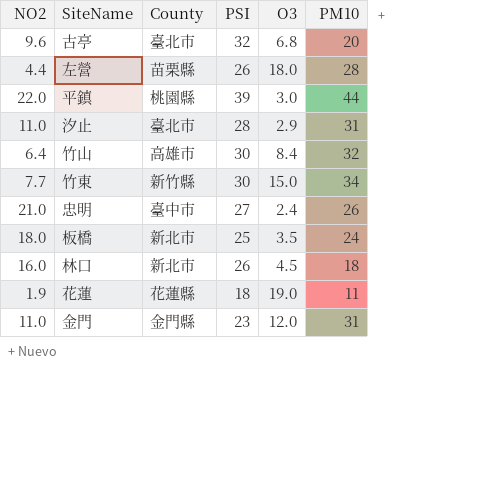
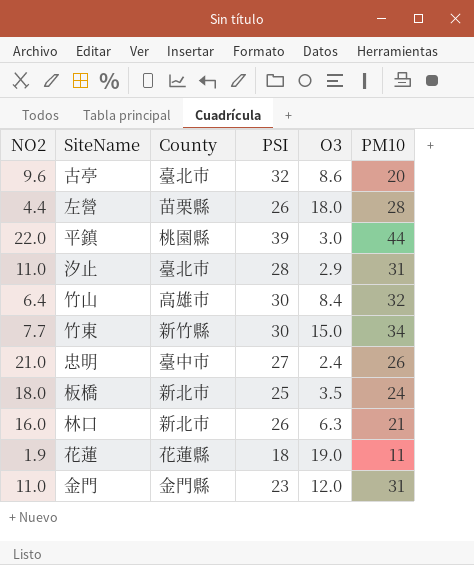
古亭 | O3: 6.8 -> 8.6
林口 | O3: 4.5 -> 6.3
林口 | PM10: 18 -> 21

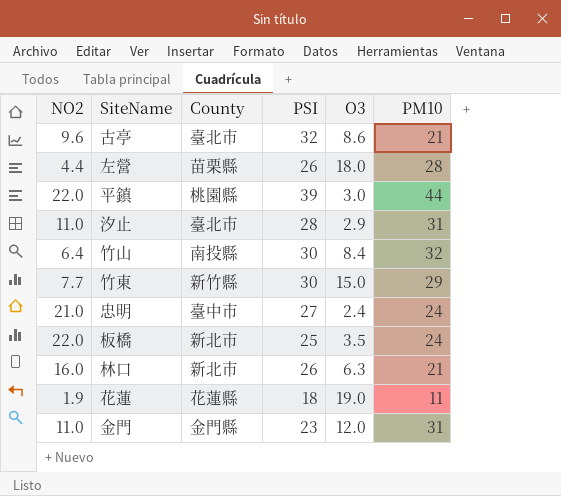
古亭 | PM10: 20 -> 21
竹山 | County: 高雄市 -> 南投縣
竹東 | PM10: 34 -> 29
忠明 | PM10: 26 -> 24
板橋 | NO2: 18.0 -> 22.0

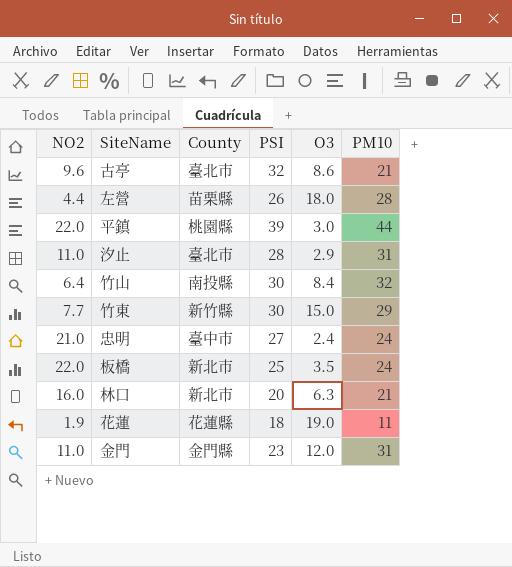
林口 | PSI: 26 -> 20

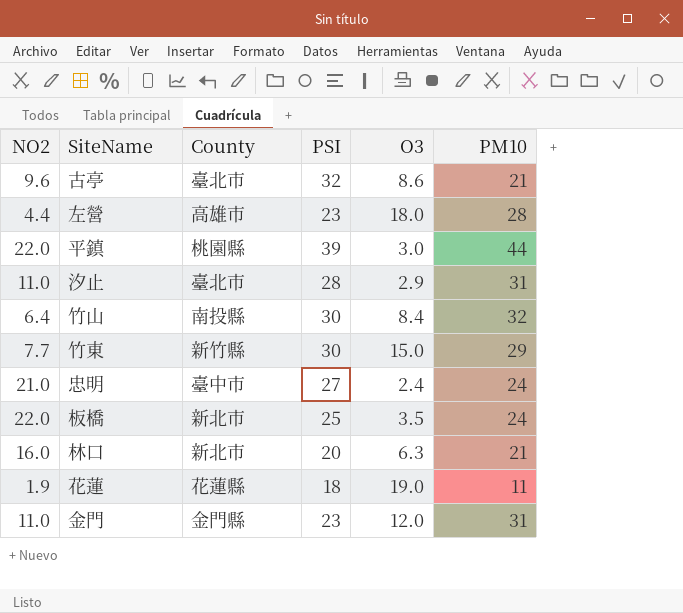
左營 | County: 苗栗縣 -> 高雄市
左營 | PSI: 26 -> 23

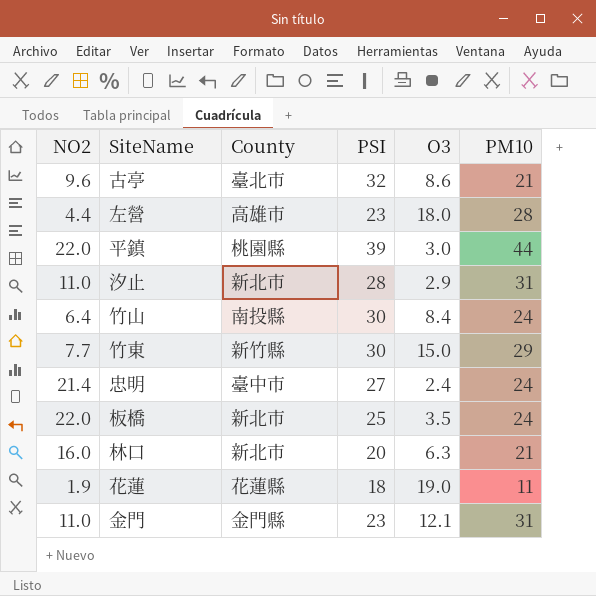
汐止 | County: 臺北市 -> 新北市
竹山 | PM10: 32 -> 24
忠明 | NO2: 21.0 -> 21.4
金門 | O3: 12.0 -> 12.1

